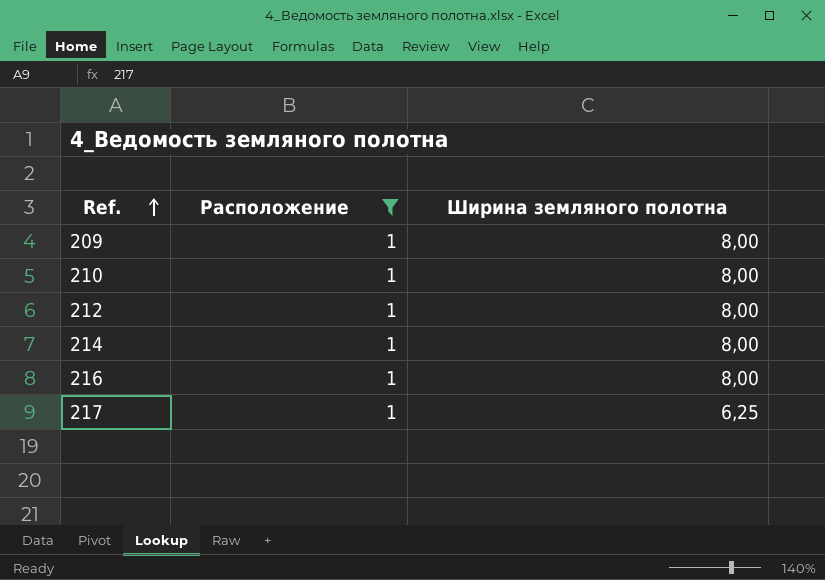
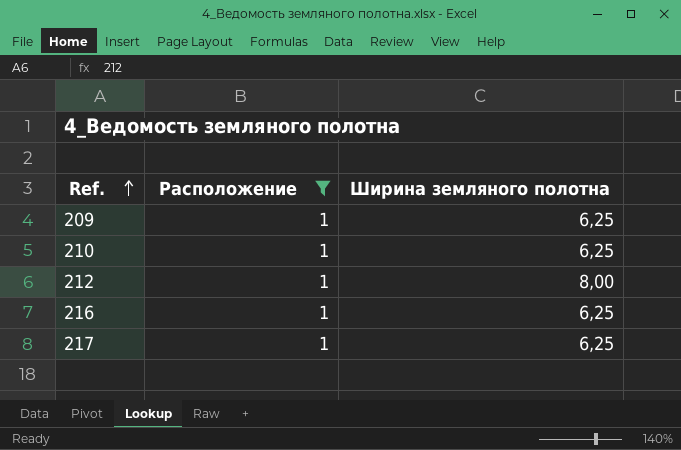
row 214: 1 | 8,00 -> none
209 | Ширина земляного полотна: 8,00 -> 6,25
210 | Ширина земляного полотна: 8,00 -> 6,25
216 | Ширина земляного полотна: 8,00 -> 6,25

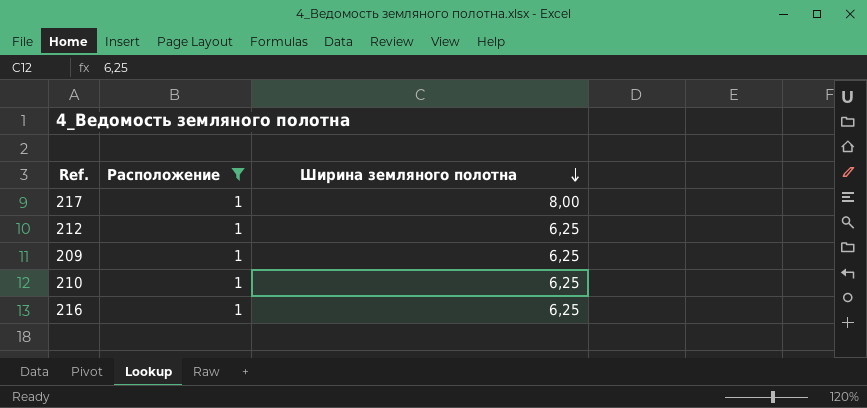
row order: Ref. ascending -> Ширина земляного полотна descending
217 | Ширина земляного полотна: 6,25 -> 8,00
212 | Ширина земляного полотна: 8,00 -> 6,25

